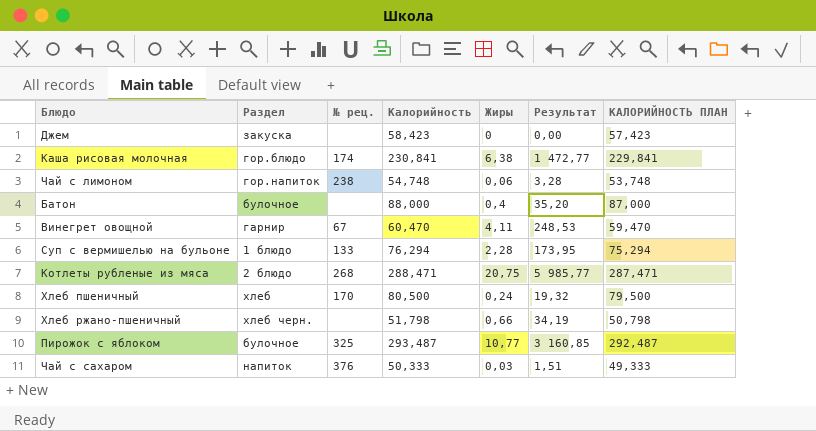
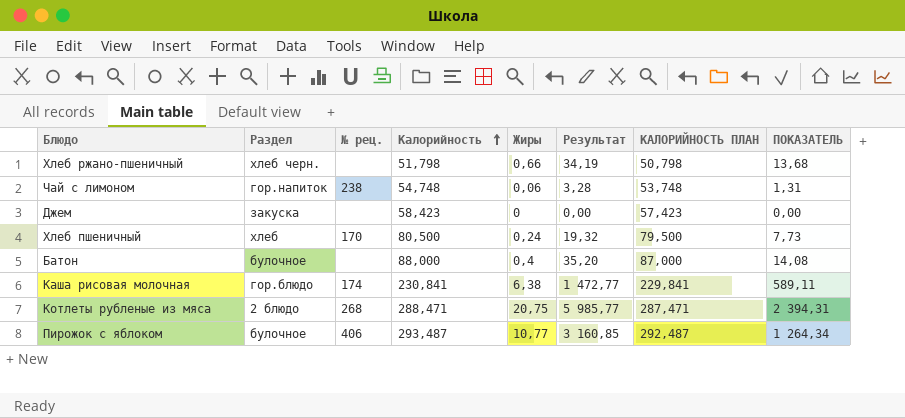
row order: none -> Калорийность ascending
column ПОКАЗАТЕЛЬ | formula: none -> [Результат] * 0,4
row Винегрет овощной: гарнир | 67 | 60,470 | 4,11 | 248,53 | 59,470 -> none
row Суп с вермишелью на бульоне: 1 блюдо | 133 | 76,294 | 2,28 | 173,95 | 75,294 -> none
row Чай с сахаром: напиток | 376 | 50,333 | 0,03 | 1,51 | 49,333 -> none
Пирожок с яблоком | № рец.: 325 -> 406

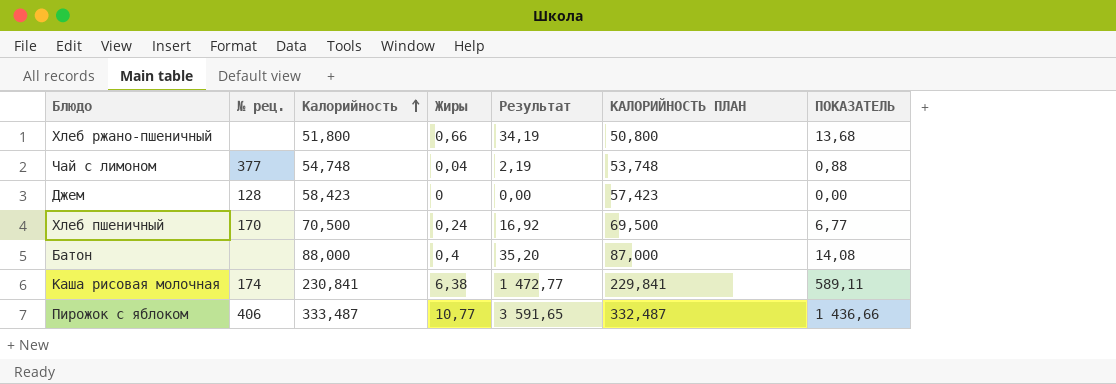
column Раздел | position: 2 -> none
row Котлеты рубленые из мяса: 2 блюдо | 268 | 288,471 | 20,75 | 5 985,77 | 287,471 | 2 394,31 -> none
Хлеб ржано-пшеничный | Калорийность: 51,798 -> 51,800
Хлеб ржано-пшеничный | КАЛОРИЙНОСТЬ ПЛАН: 50,798 -> 50,800
Чай с лимоном | № рец.: 238 -> 377
Чай с лимоном | Жиры: 0,06 -> 0,04
Чай с лимоном | Результат: 3,28 -> 2,19
Чай с лимоном | ПОКАЗАТЕЛЬ: 1,31 -> 0,88
Джем | № рец.: none -> 128
Хлеб пшеничный | Калорийность: 80,500 -> 70,500
Хлеб пшеничный | Результат: 19,32 -> 16,92
Хлеб пшеничный | КАЛОРИЙНОСТЬ ПЛАН: 79,500 -> 69,500
Хлеб пшеничный | ПОКАЗАТЕЛЬ: 7,73 -> 6,77
Пирожок с яблоком | Калорийность: 293,487 -> 333,487
Пирожок с яблоком | Результат: 3 160,85 -> 3 591,65
Пирожок с яблоком | КАЛОРИЙНОСТЬ ПЛАН: 292,487 -> 332,487
Пирожок с яблоком | ПОКАЗАТЕЛЬ: 1 264,34 -> 1 436,66

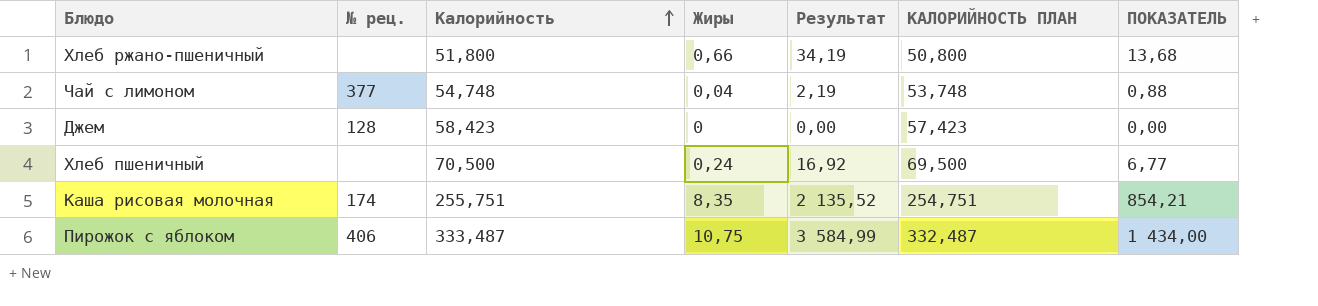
row Батон: none | 88,000 | 0,4 | 35,20 | 87,000 | 14,08 -> none
Хлеб пшеничный | № рец.: 170 -> none
Каша рисовая молочная | Калорийность: 230,841 -> 255,751
Каша рисовая молочная | Жиры: 6,38 -> 8,35
Каша рисовая молочная | Результат: 1 472,77 -> 2 135,52
Каша рисовая молочная | КАЛОРИЙНОСТЬ ПЛАН: 229,841 -> 254,751
Каша рисовая молочная | ПОКАЗАТЕЛЬ: 589,11 -> 854,21
Пирожок с яблоком | Жиры: 10,77 -> 10,75
Пирожок с яблоком | Результат: 3 591,65 -> 3 584,99
Пирожок с яблоком | ПОКАЗАТЕЛЬ: 1 436,66 -> 1 434,00

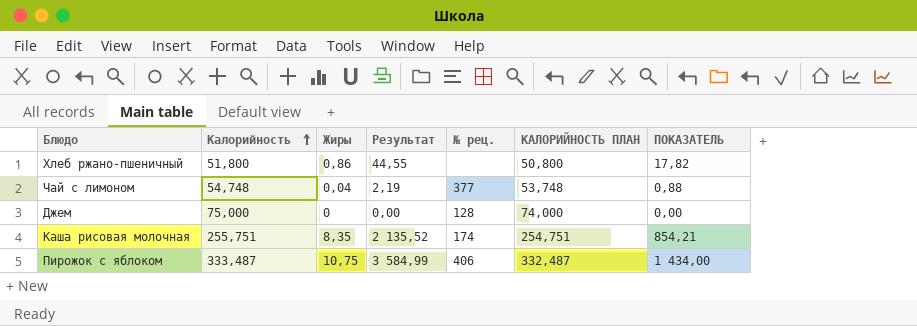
column № рец. | position: 2 -> 5
row Хлеб пшеничный: none | 70,500 | 0,24 | 16,92 | 69,500 | 6,77 -> none
Хлеб ржано-пшеничный | Жиры: 0,66 -> 0,86
Хлеб ржано-пшеничный | Результат: 34,19 -> 44,55
Хлеб ржано-пшеничный | ПОКАЗАТЕЛЬ: 13,68 -> 17,82
Джем | Калорийность: 58,423 -> 75,000
Джем | КАЛОРИЙНОСТЬ ПЛАН: 57,423 -> 74,000

